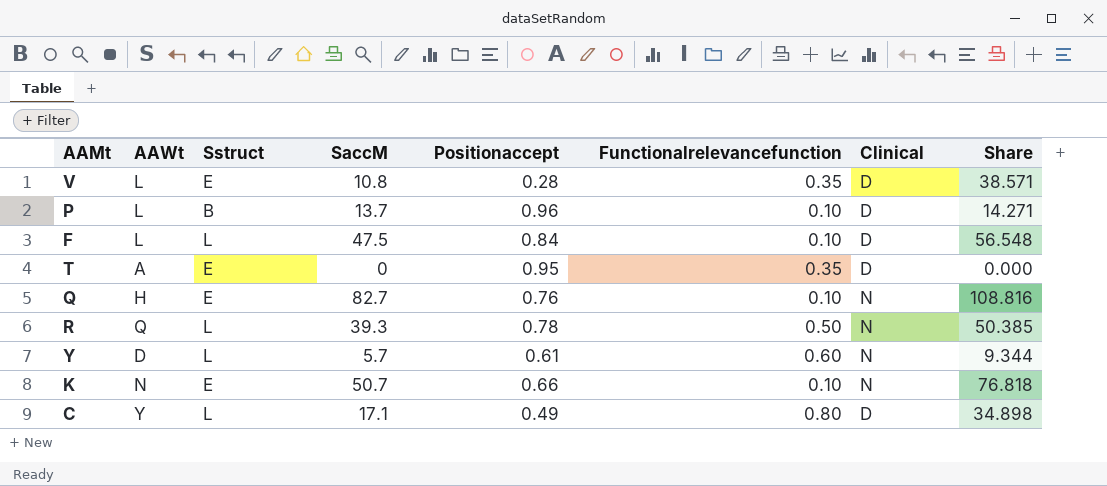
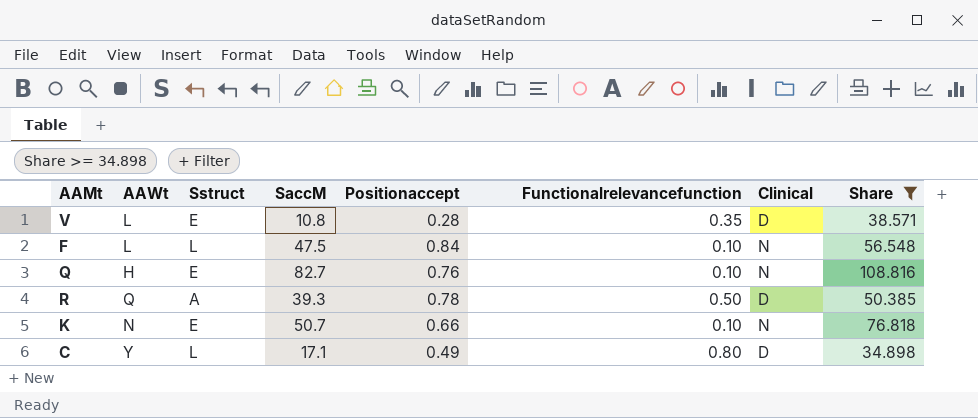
filter: none -> Share >= 34.898
F | Clinical: D -> N
R | Sstruct: L -> A
R | Clinical: N -> D

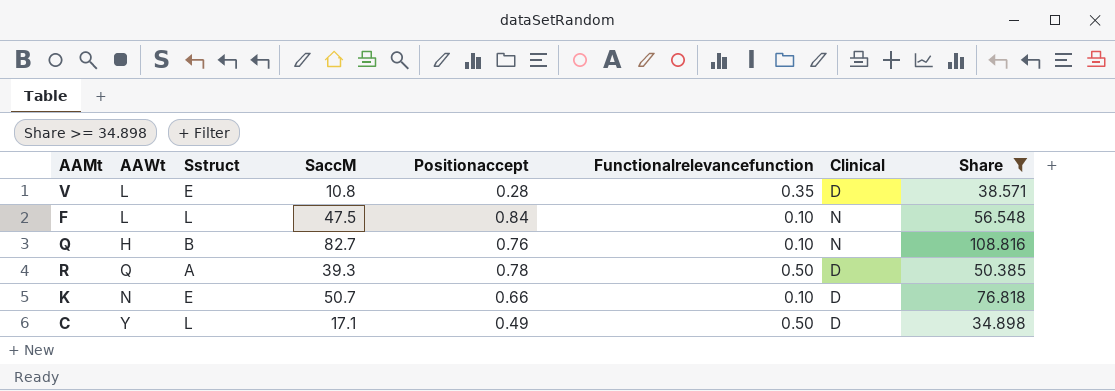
Q | Sstruct: E -> B
K | Clinical: N -> D
C | Functionalrelevancefunction: 0.80 -> 0.50

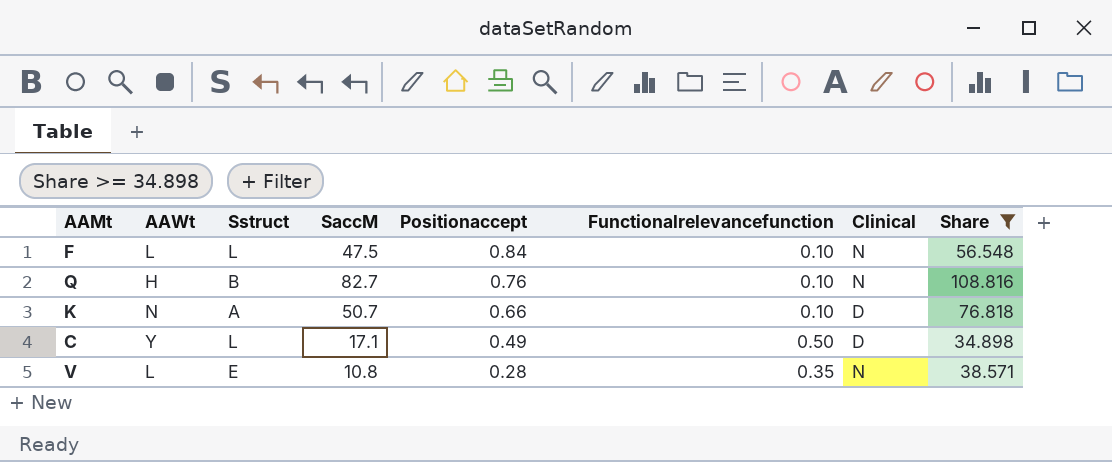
row order: none -> Positionaccept descending
row R: Q | A | 39.3 | 0.78 | 0.50 | D | 50.385 -> none
K | Sstruct: E -> A
V | Clinical: D -> N

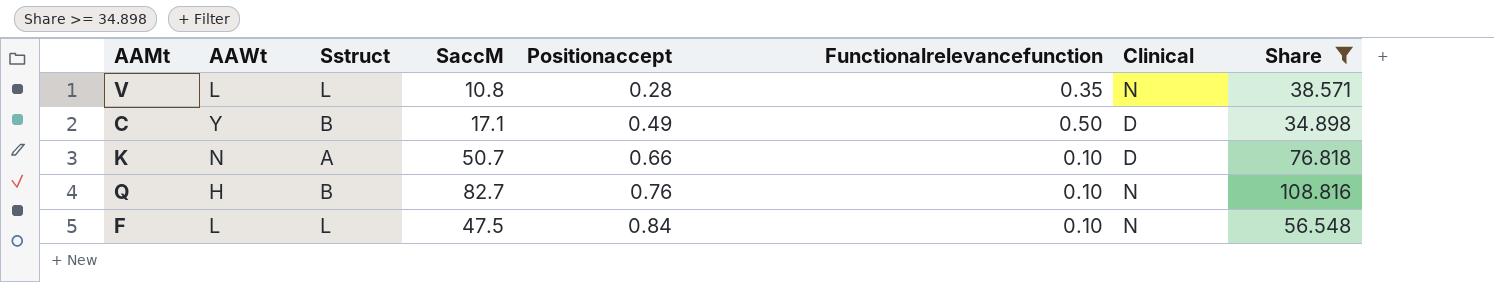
row order: Positionaccept descending -> Positionaccept ascending
V | Sstruct: E -> L
C | Sstruct: L -> B

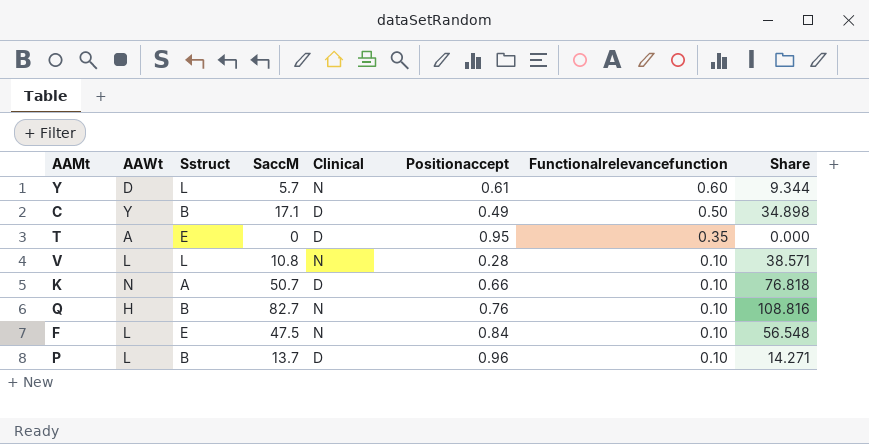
filter: Share >= 34.898 -> none
row order: Positionaccept ascending -> Functionalrelevancefunction descending
column Clinical | position: 7 -> 5
V | Functionalrelevancefunction: 0.35 -> 0.10
F | Sstruct: L -> E

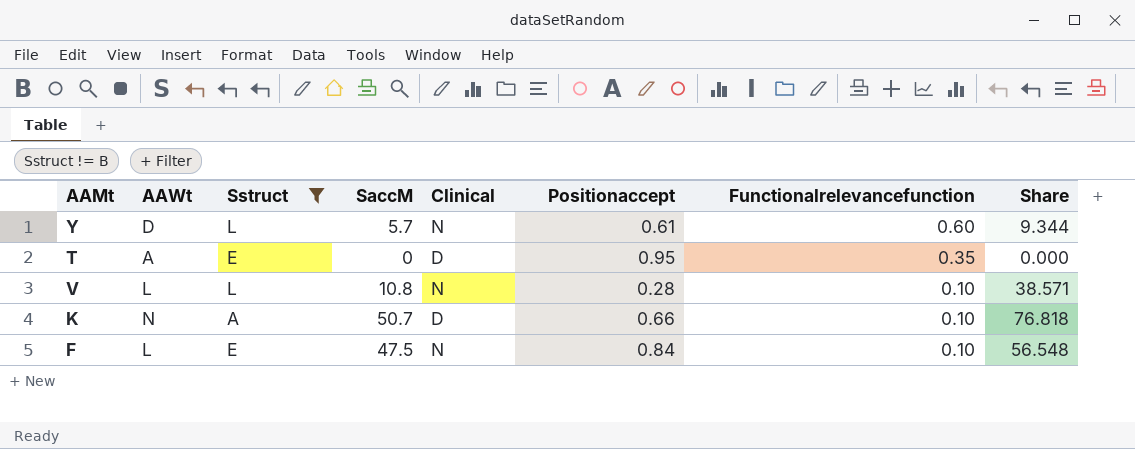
filter: none -> Sstruct != B

